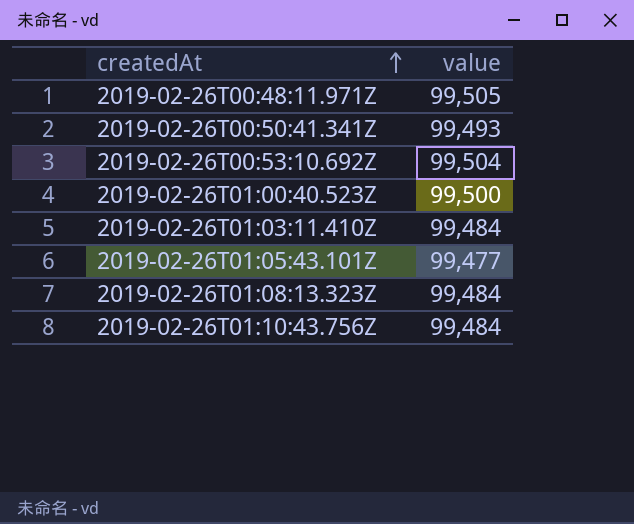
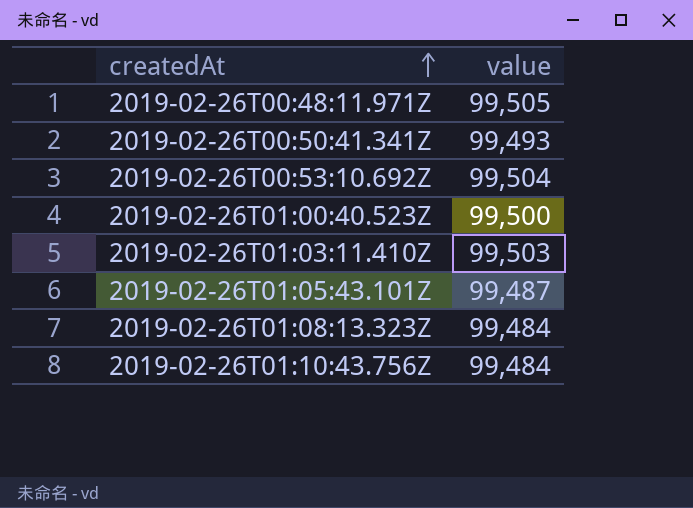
2019-02-26T01:03:11.410Z | value: 99,484 -> 99,503
2019-02-26T01:05:43.101Z | value: 99,477 -> 99,487

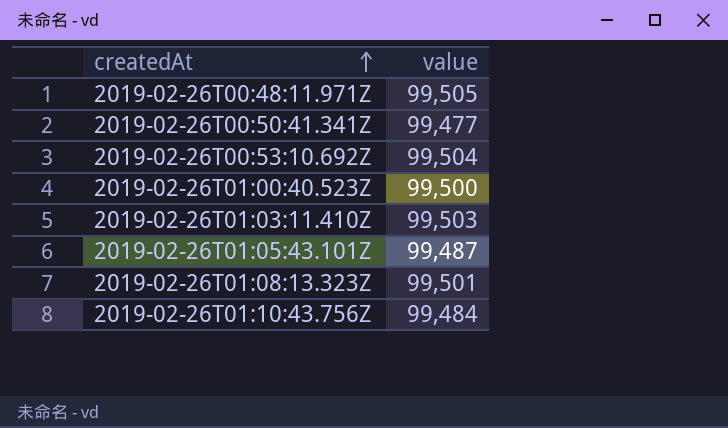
2019-02-26T00:50:41.341Z | value: 99,493 -> 99,477
2019-02-26T01:08:13.323Z | value: 99,484 -> 99,501

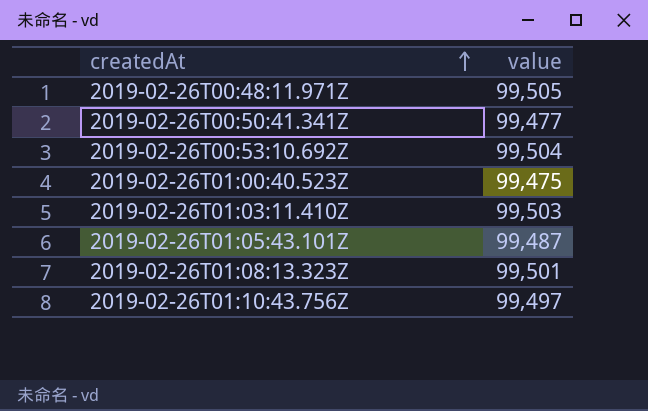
2019-02-26T01:00:40.523Z | value: 99,500 -> 99,475
2019-02-26T01:10:43.756Z | value: 99,484 -> 99,497

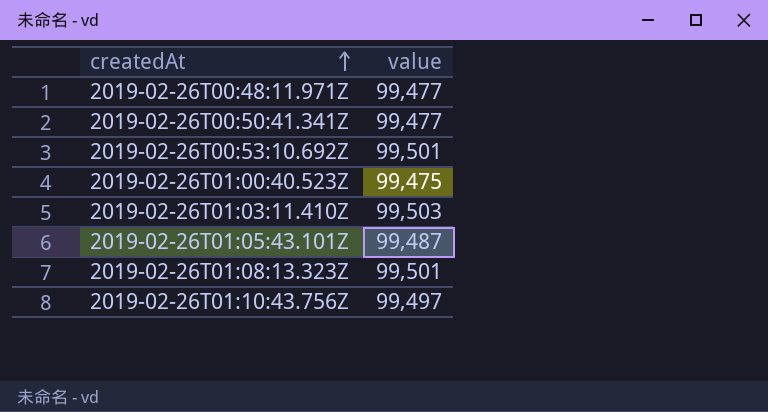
2019-02-26T00:48:11.971Z | value: 99,505 -> 99,477
2019-02-26T00:53:10.692Z | value: 99,504 -> 99,501

